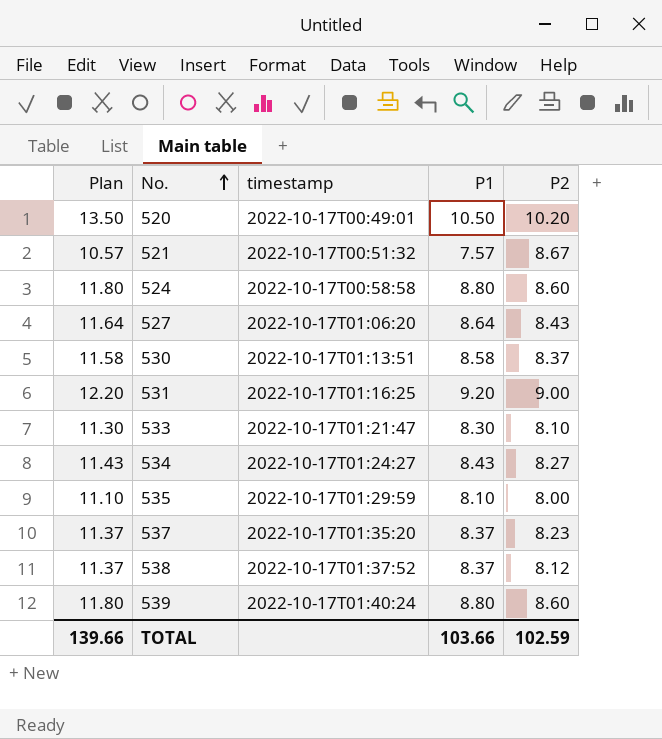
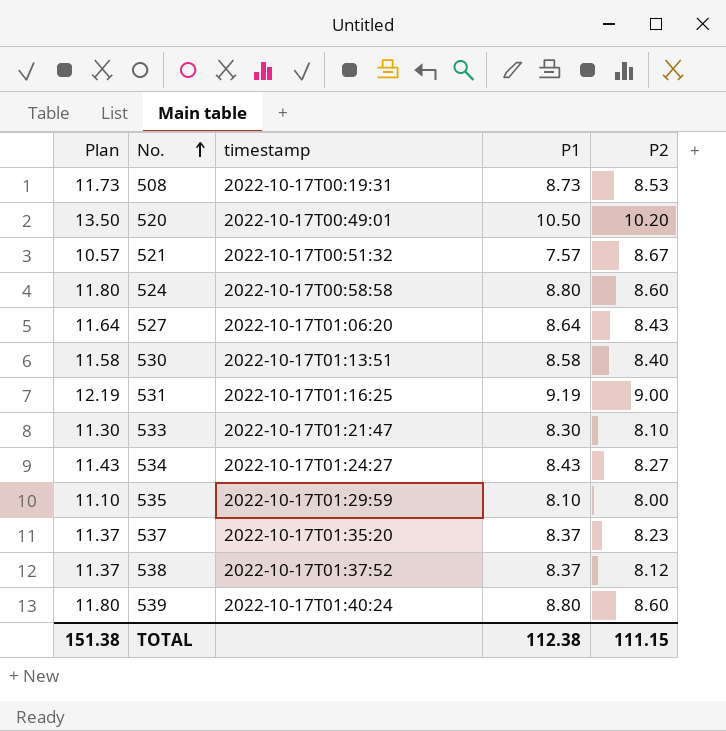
row 508: none -> 11.73 | 2022-10-17T00:19:31 | 8.73 | 8.53
530 | P2: 8.37 -> 8.40
531 | Plan: 12.20 -> 12.19
531 | P1: 9.20 -> 9.19
TOTAL | Plan: 139.66 -> 151.38
TOTAL | P1: 103.66 -> 112.38
TOTAL | P2: 102.59 -> 111.15

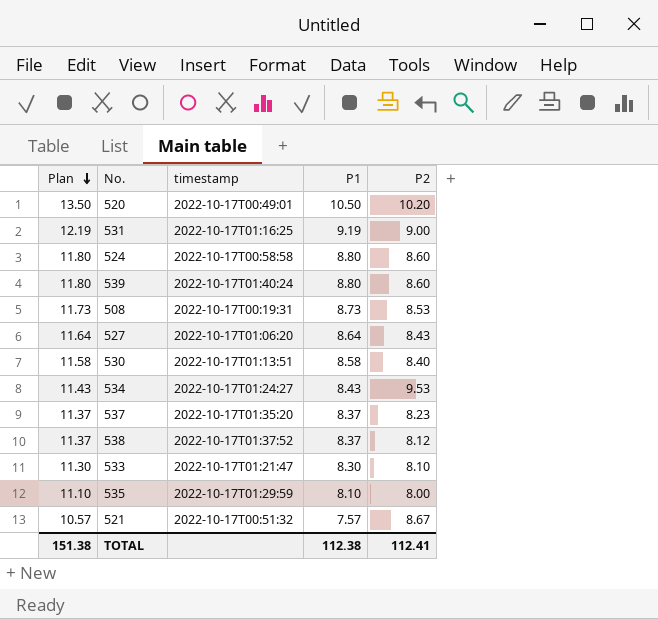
row order: No. ascending -> Plan descending
534 | P2: 8.27 -> 9.53
TOTAL | P2: 111.15 -> 112.41

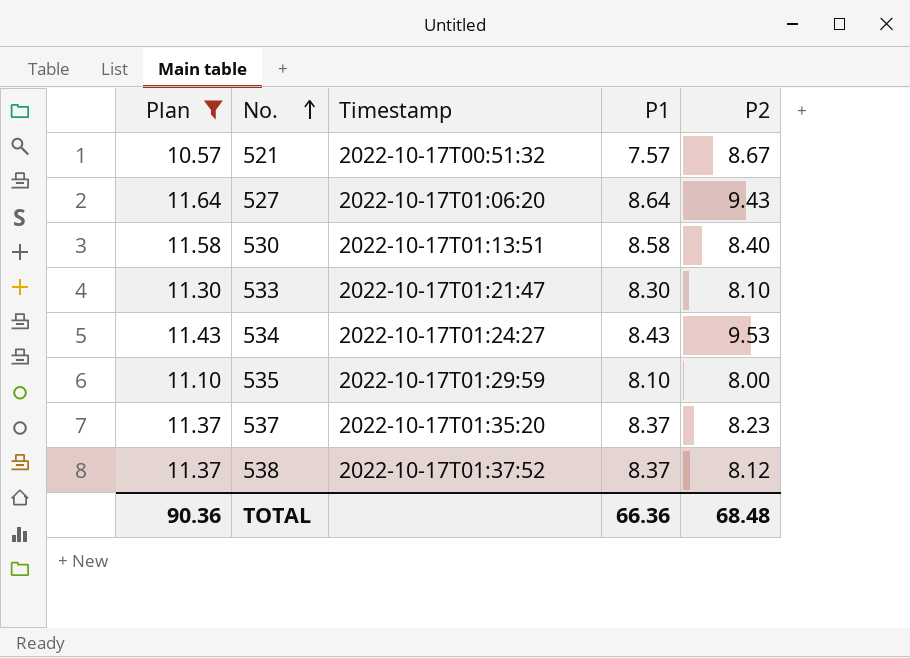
filter: none -> Plan <= 11.64
row order: Plan descending -> No. ascending
column name: timestamp -> Timestamp
527 | P2: 8.43 -> 9.43
TOTAL | Plan: 151.38 -> 90.36
TOTAL | P1: 112.38 -> 66.36
TOTAL | P2: 112.41 -> 68.48

